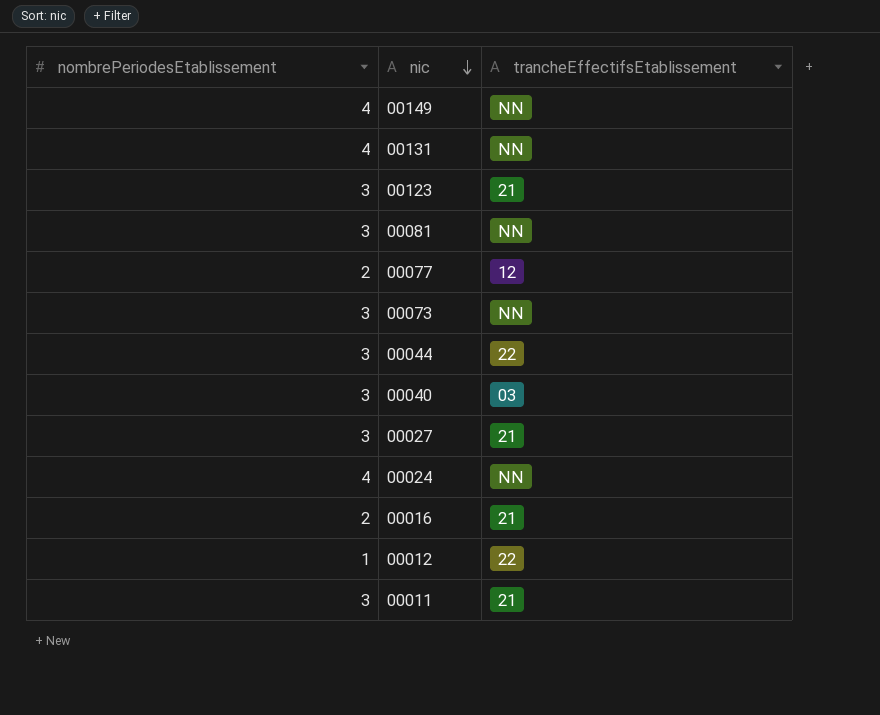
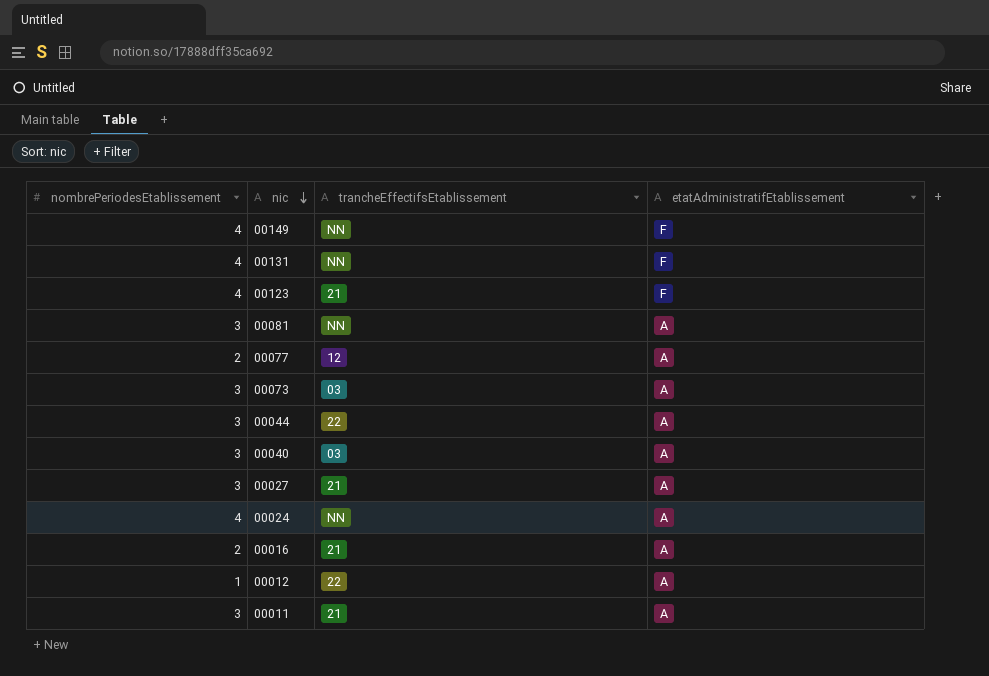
column etatAdministratifEtablissement | position: none -> 4
00123 | nombrePeriodesEtablissement: 3 -> 4
00073 | trancheEffectifsEtablissement: NN -> 03

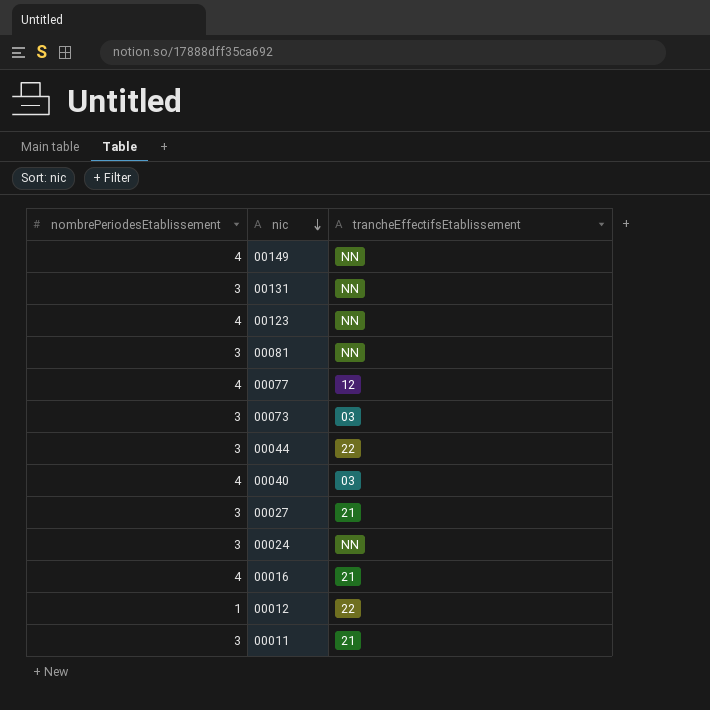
column etatAdministratifEtablissement | position: 4 -> none
00131 | nombrePeriodesEtablissement: 4 -> 3
00123 | trancheEffectifsEtablissement: 21 -> NN
00077 | nombrePeriodesEtablissement: 2 -> 4
00040 | nombrePeriodesEtablissement: 3 -> 4
00024 | nombrePeriodesEtablissement: 4 -> 3
00016 | nombrePeriodesEtablissement: 2 -> 4

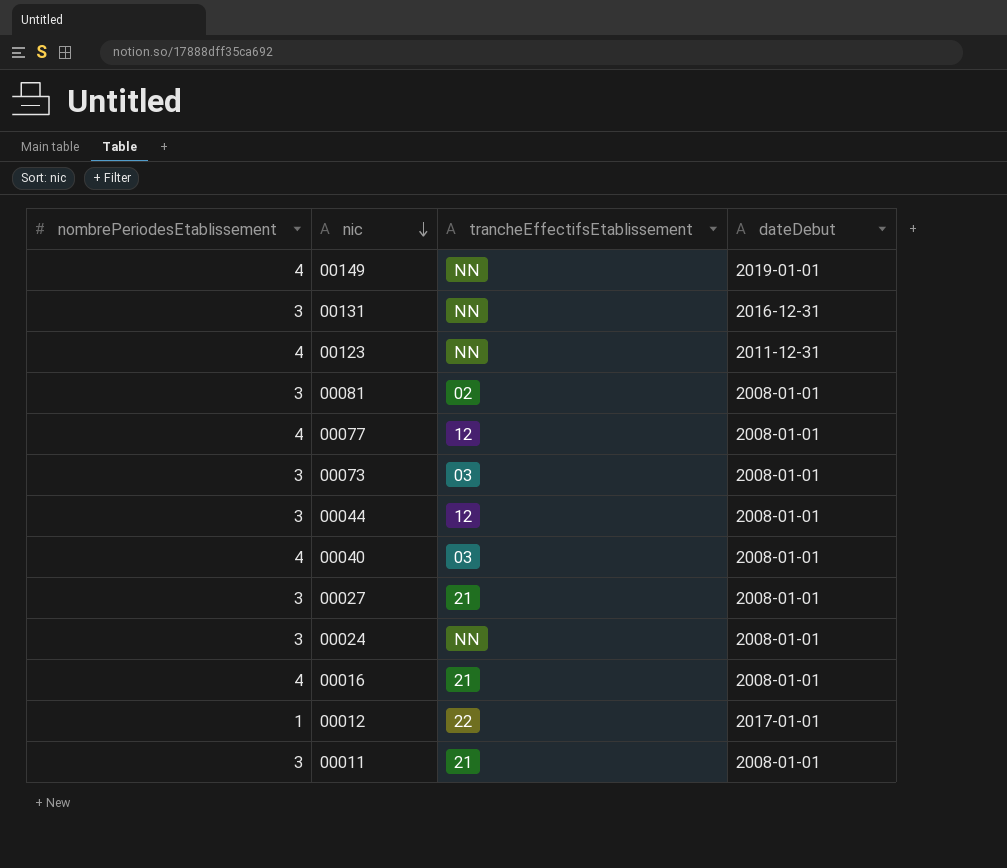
column dateDebut | position: none -> 4
00081 | trancheEffectifsEtablissement: NN -> 02
00044 | trancheEffectifsEtablissement: 22 -> 12

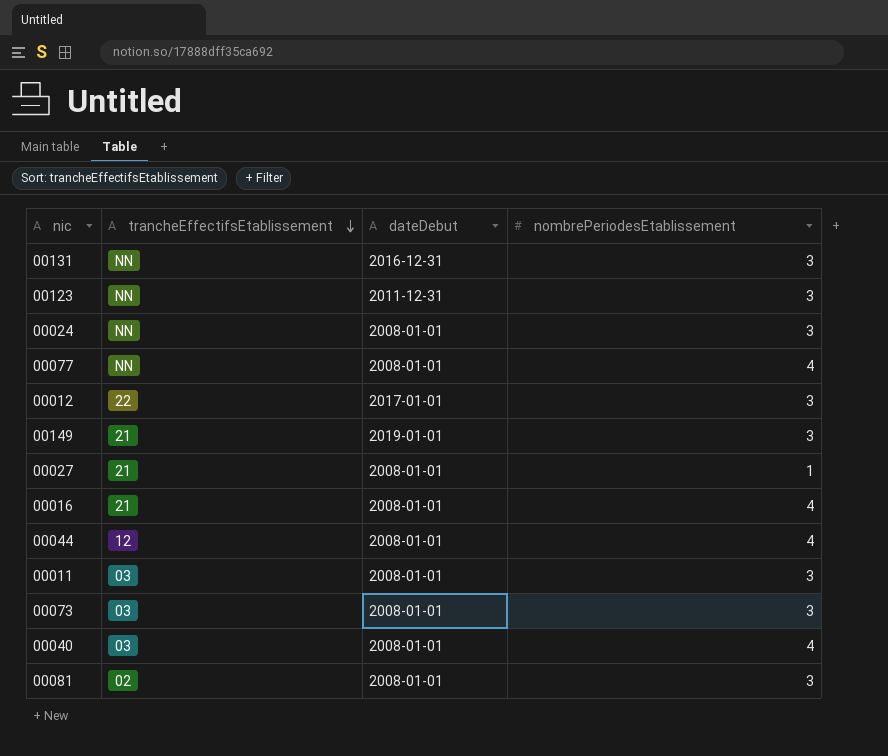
row order: nic descending -> trancheEffectifsEtablissement descending
column nombrePeriodesEtablissement | position: 1 -> 4
00123 | nombrePeriodesEtablissement: 4 -> 3
00077 | trancheEffectifsEtablissement: 12 -> NN
00012 | nombrePeriodesEtablissement: 1 -> 3
00149 | trancheEffectifsEtablissement: NN -> 21
00149 | nombrePeriodesEtablissement: 4 -> 3
00027 | nombrePeriodesEtablissement: 3 -> 1
00044 | nombrePeriodesEtablissement: 3 -> 4
00011 | trancheEffectifsEtablissement: 21 -> 03

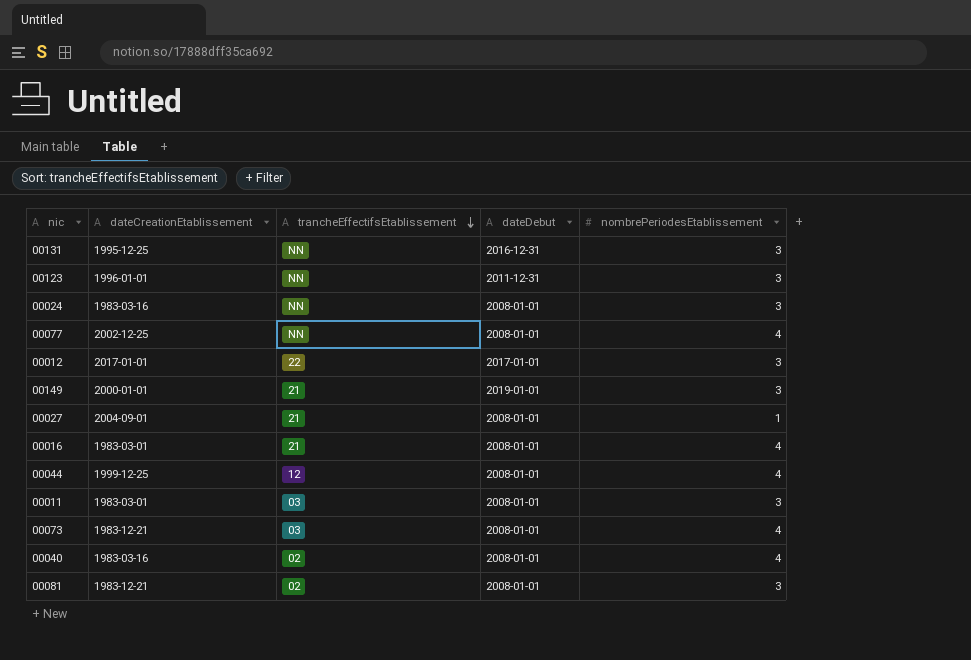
column dateCreationEtablissement | position: none -> 2
00073 | nombrePeriodesEtablissement: 3 -> 4
00040 | trancheEffectifsEtablissement: 03 -> 02

